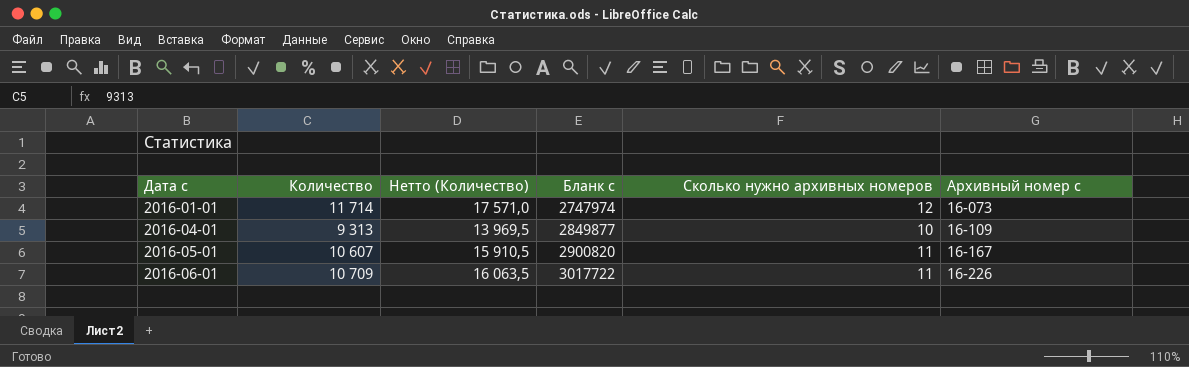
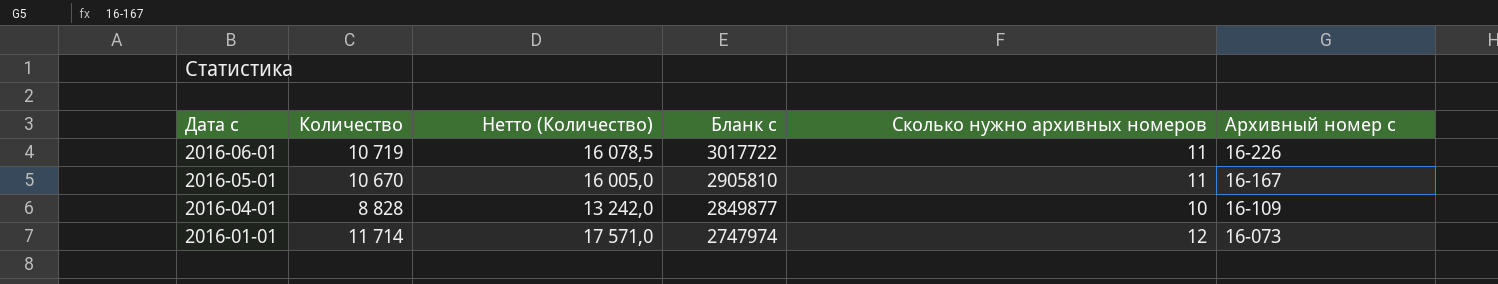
row order: Дата с ascending -> Дата с descending
2016-06-01 | Количество: 10 709 -> 10 719
2016-06-01 | Нетто (Количество): 16 063,5 -> 16 078,5
2016-05-01 | Количество: 10 607 -> 10 670
2016-05-01 | Нетто (Количество): 15 910,5 -> 16 005,0
2016-05-01 | Бланк с: 2900820 -> 2905810
2016-04-01 | Количество: 9 313 -> 8 828
2016-04-01 | Нетто (Количество): 13 969,5 -> 13 242,0

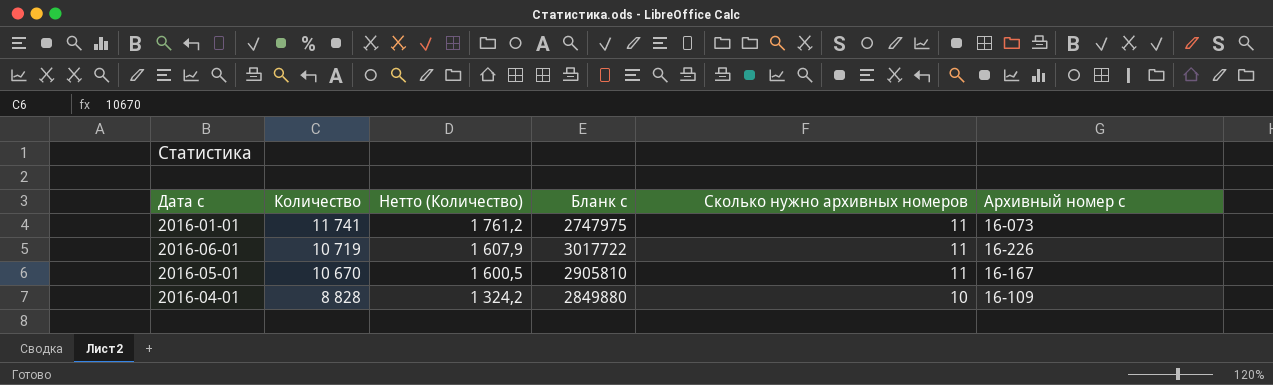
row order: Дата с descending -> Количество descending
column Нетто (Количество) | formula: [Количество] * 1,5 -> [Количество] * 0,15
2016-01-01 | Количество: 11 714 -> 11 741
2016-01-01 | Бланк с: 2747974 -> 2747975
2016-01-01 | Сколько нужно архивных номеров: 12 -> 11
2016-04-01 | Бланк с: 2849877 -> 2849880

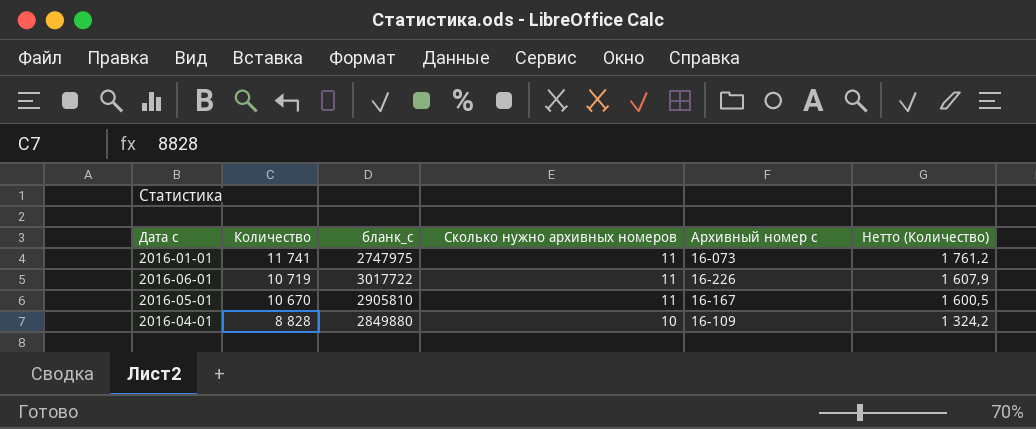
column name: Бланк с -> бланк_с
column Нетто (Количество) | position: 3 -> 6

